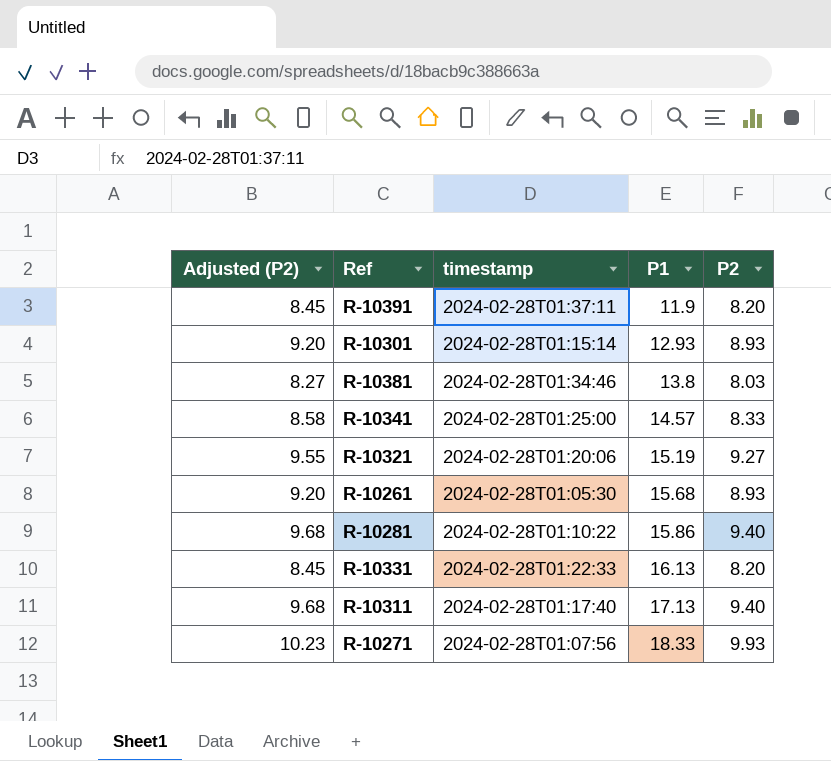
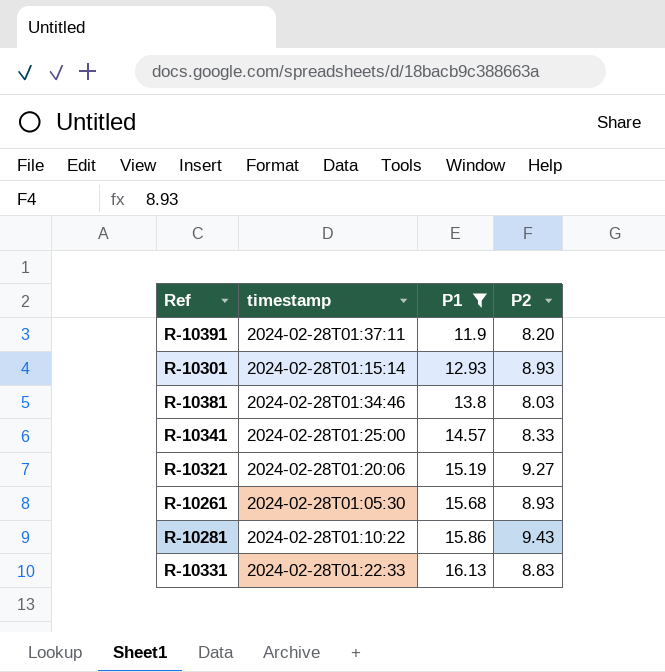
filter: none -> P1 <= 16.13
column Adjusted (P2) | formula: [P2] * 1.03 -> none
R-10281 | P2: 9.40 -> 9.43
R-10331 | P2: 8.20 -> 8.83

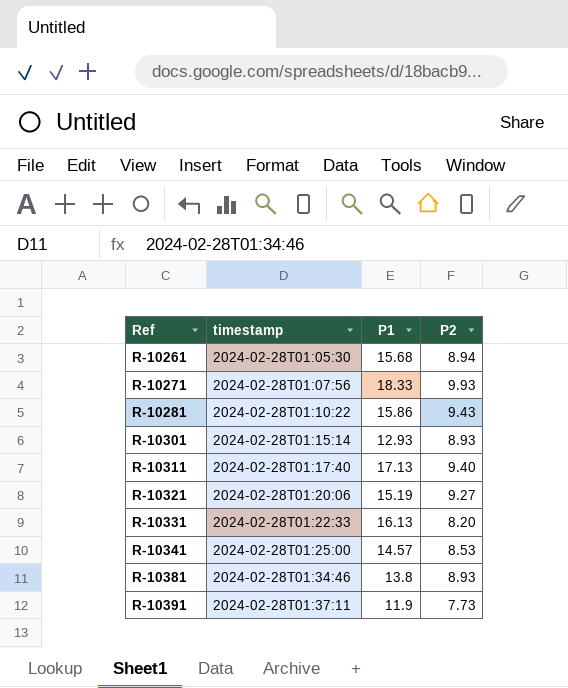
filter: P1 <= 16.13 -> none
row order: P1 ascending -> Ref ascending
R-10261 | P2: 8.93 -> 8.94
R-10331 | P2: 8.83 -> 8.20
R-10341 | P2: 8.33 -> 8.53
R-10381 | P2: 8.03 -> 8.93
R-10391 | P2: 8.20 -> 7.73

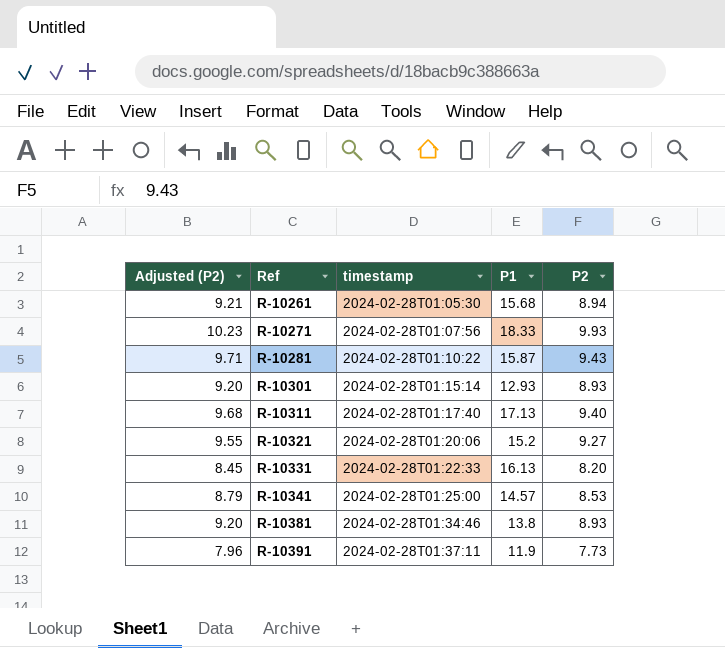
column Adjusted (P2) | formula: none -> [P2] * 1.03
R-10281 | P1: 15.86 -> 15.87
R-10321 | P1: 15.19 -> 15.2

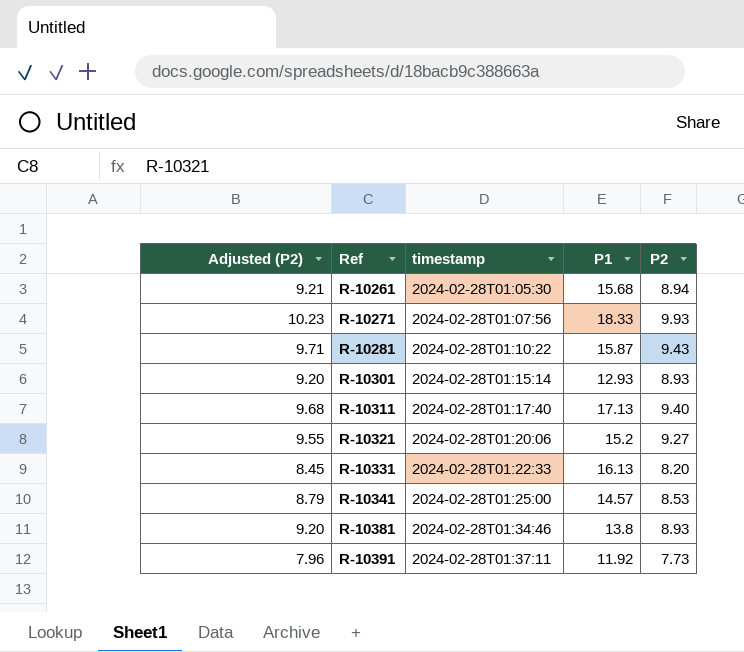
R-10391 | P1: 11.9 -> 11.92

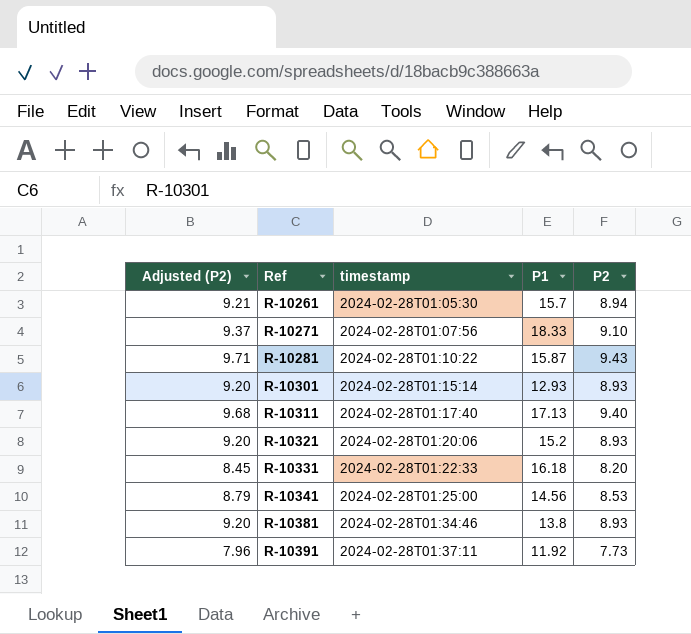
R-10261 | P1: 15.68 -> 15.7
R-10271 | Adjusted (P2): 10.23 -> 9.37
R-10271 | P2: 9.93 -> 9.10
R-10321 | Adjusted (P2): 9.55 -> 9.20
R-10321 | P2: 9.27 -> 8.93
R-10331 | P1: 16.13 -> 16.18
R-10341 | P1: 14.57 -> 14.56

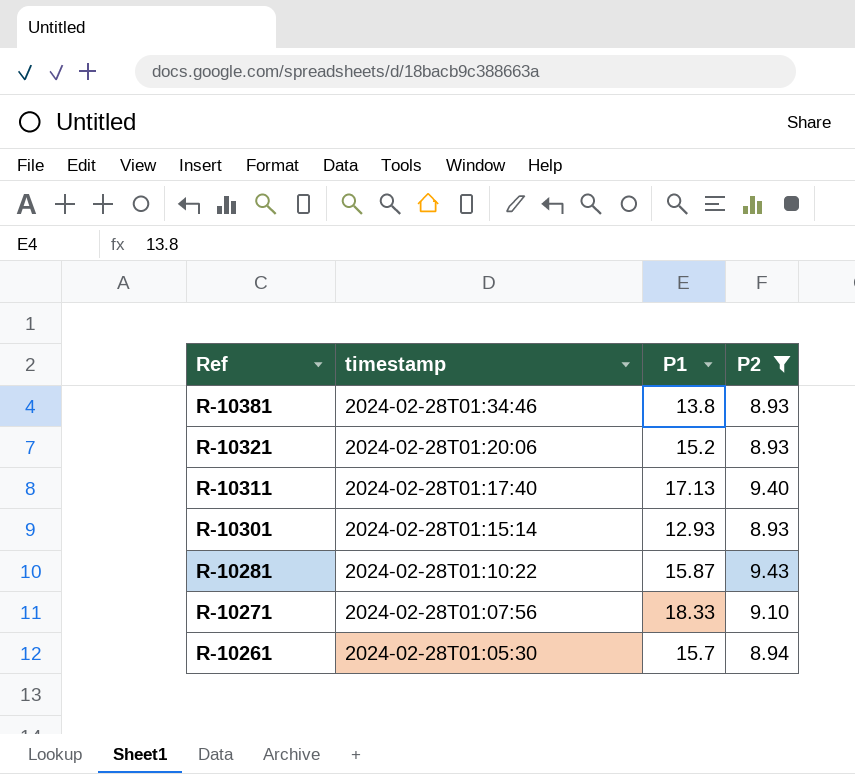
filter: none -> P2 >= 8.93
row order: Ref ascending -> Ref descending
column Adjusted (P2) | formula: [P2] * 1.03 -> none

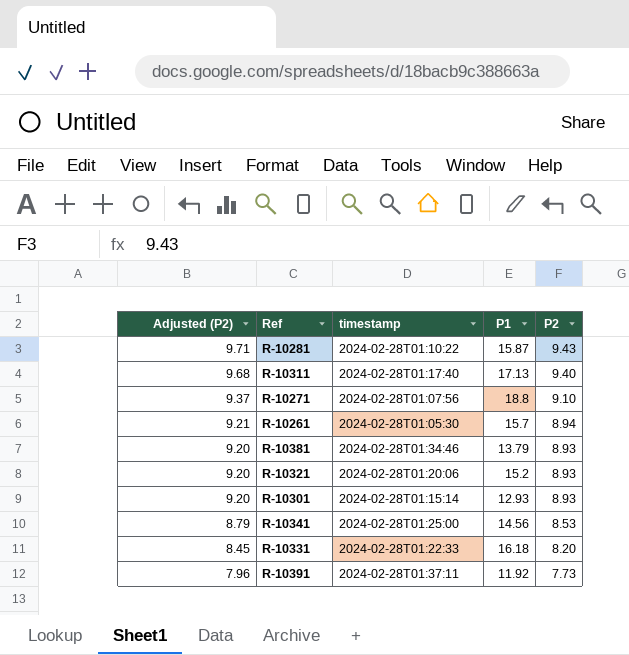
filter: P2 >= 8.93 -> none
row order: Ref descending -> Adjusted (P2) descending
column Adjusted (P2) | formula: none -> [P2] * 1.03
R-10271 | P1: 18.33 -> 18.8
R-10381 | P1: 13.8 -> 13.79

